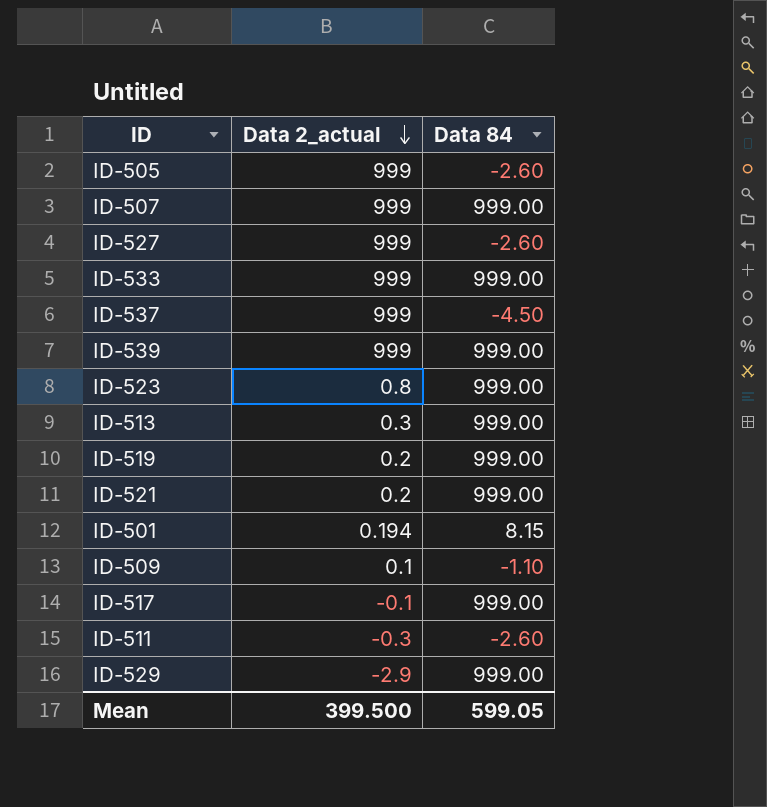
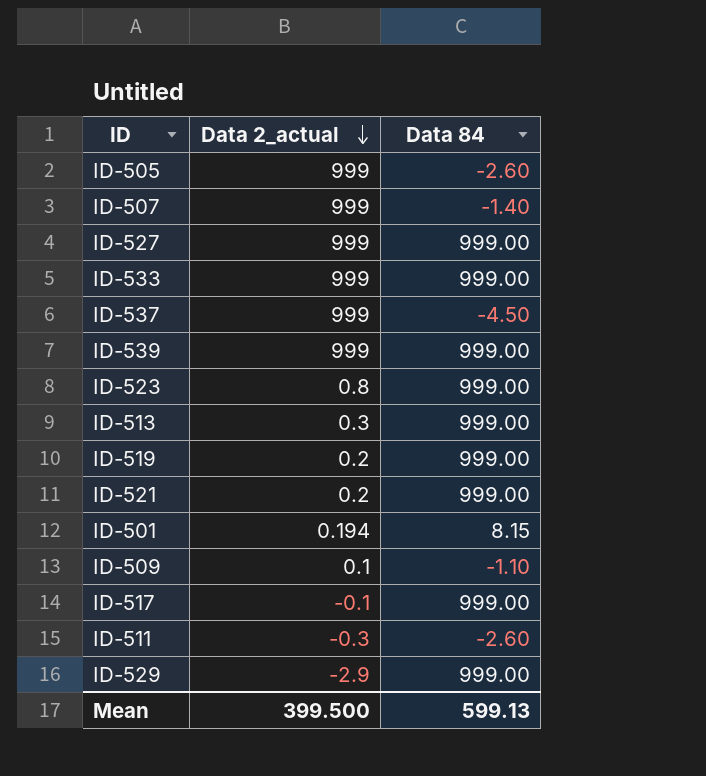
ID-507 | Data 84: 999.00 -> -1.40
ID-527 | Data 84: -2.60 -> 999.00
Mean | Data 84: 599.05 -> 599.13

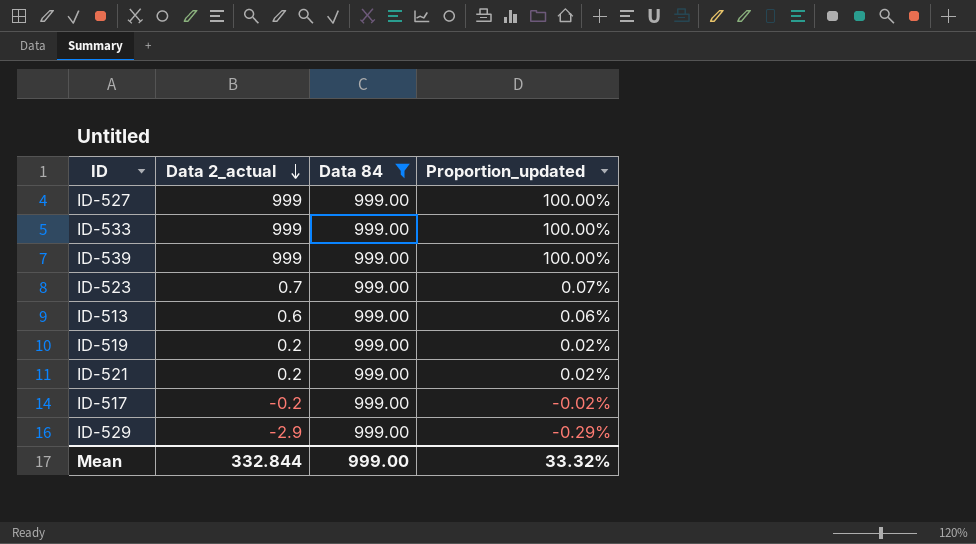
filter: none -> Data 84 = 999.00
column Proportion_updated | formula: none -> [Data 2_actual] / [Data 84]
ID-523 | Data 2_actual: 0.8 -> 0.7
ID-513 | Data 2_actual: 0.3 -> 0.6
ID-517 | Data 2_actual: -0.1 -> -0.2
Mean | Data 2_actual: 399.500 -> 332.844
Mean | Data 84: 599.13 -> 999.00

